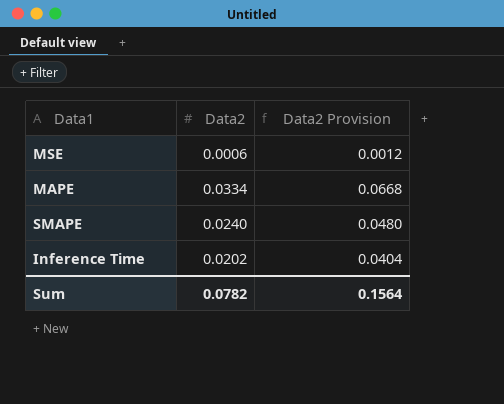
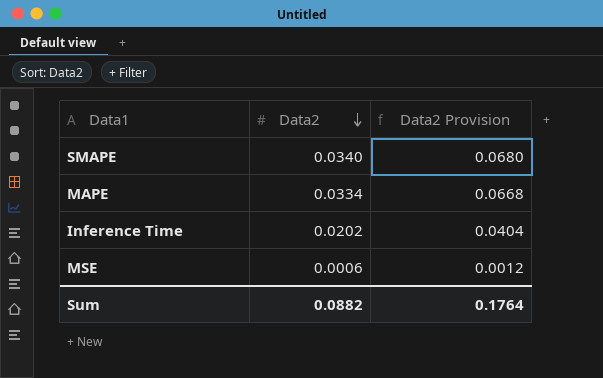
row order: none -> Data2 descending
SMAPE | Data2: 0.0240 -> 0.0340
SMAPE | Data2 Provision: 0.0480 -> 0.0680
Sum | Data2: 0.0782 -> 0.0882
Sum | Data2 Provision: 0.1564 -> 0.1764

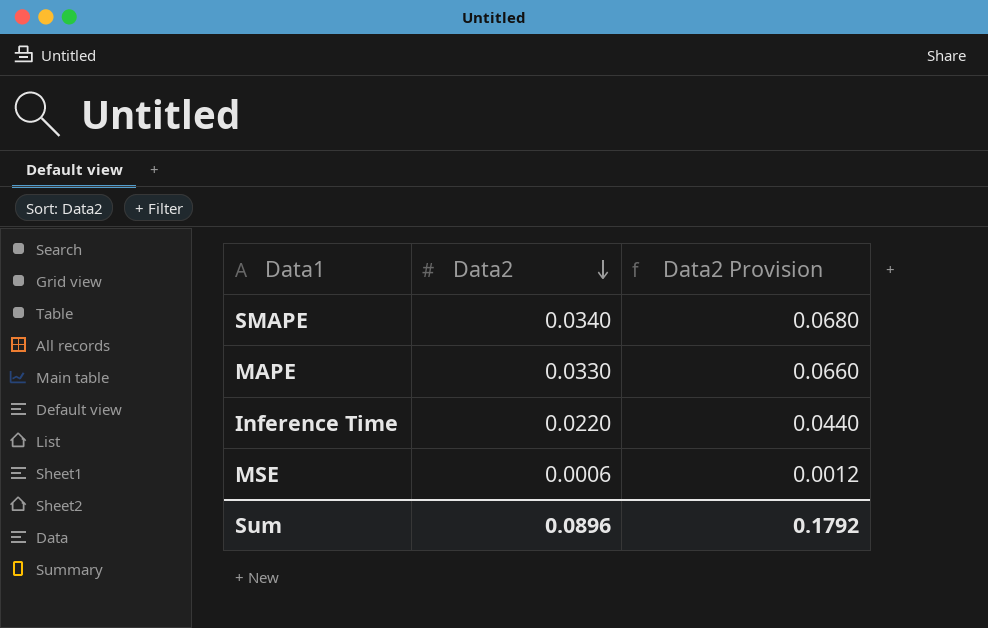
MAPE | Data2: 0.0334 -> 0.0330
MAPE | Data2 Provision: 0.0668 -> 0.0660
Inference Time | Data2: 0.0202 -> 0.0220
Inference Time | Data2 Provision: 0.0404 -> 0.0440
Sum | Data2: 0.0882 -> 0.0896
Sum | Data2 Provision: 0.1764 -> 0.1792

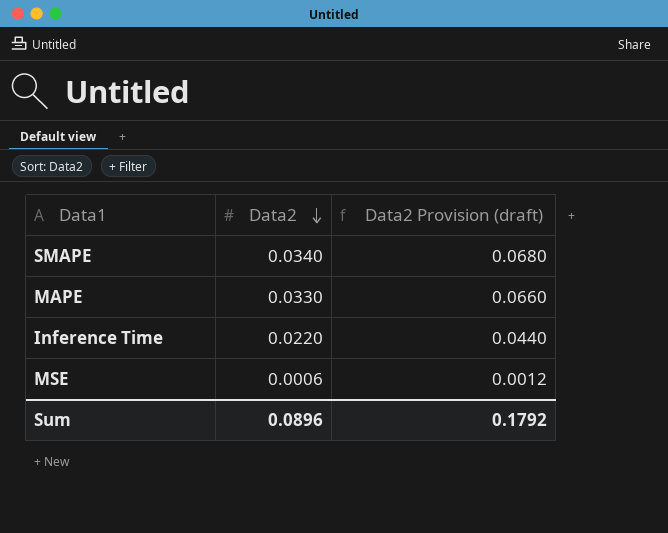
column name: Data2 Provision -> Data2 Provision (draft)

